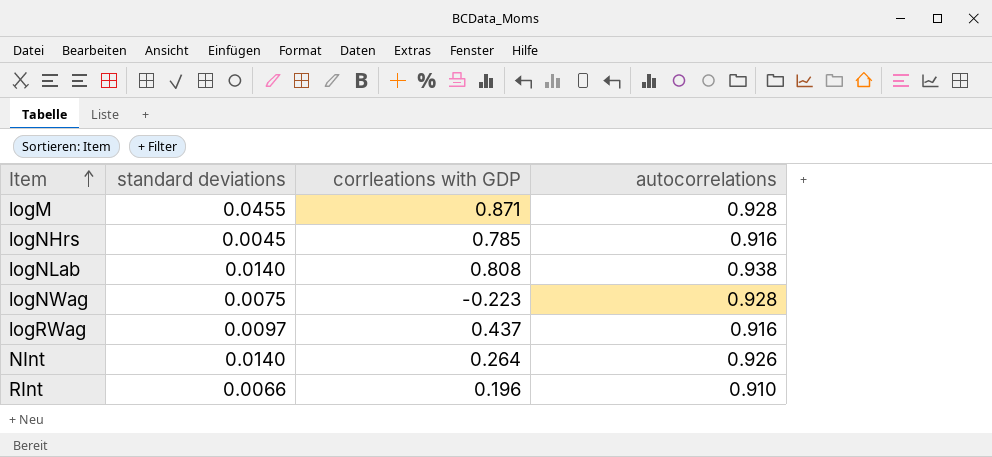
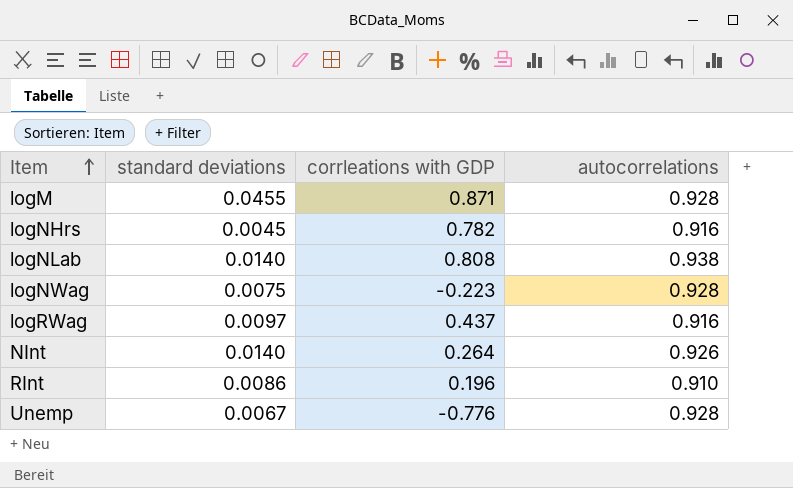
logNHrs | corrleations with GDP: 0.785 -> 0.782
RInt | standard deviations: 0.0066 -> 0.0086
row Unemp: none -> 0.0067 | -0.776 | 0.928

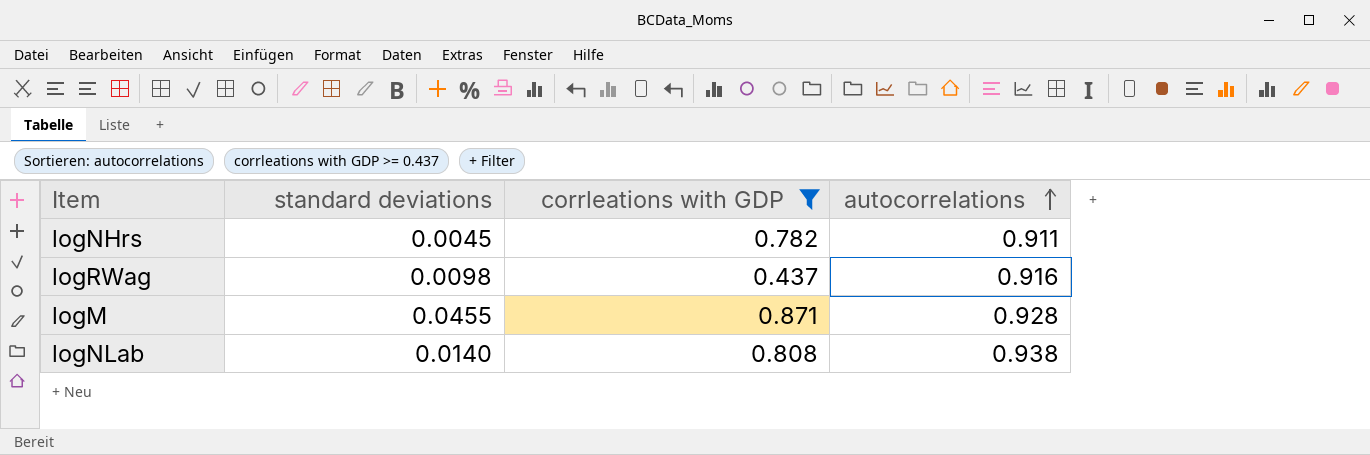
filter: none -> corrleations with GDP >= 0.437
row order: Item ascending -> autocorrelations ascending
logNHrs | autocorrelations: 0.916 -> 0.911
logRWag | standard deviations: 0.0097 -> 0.0098

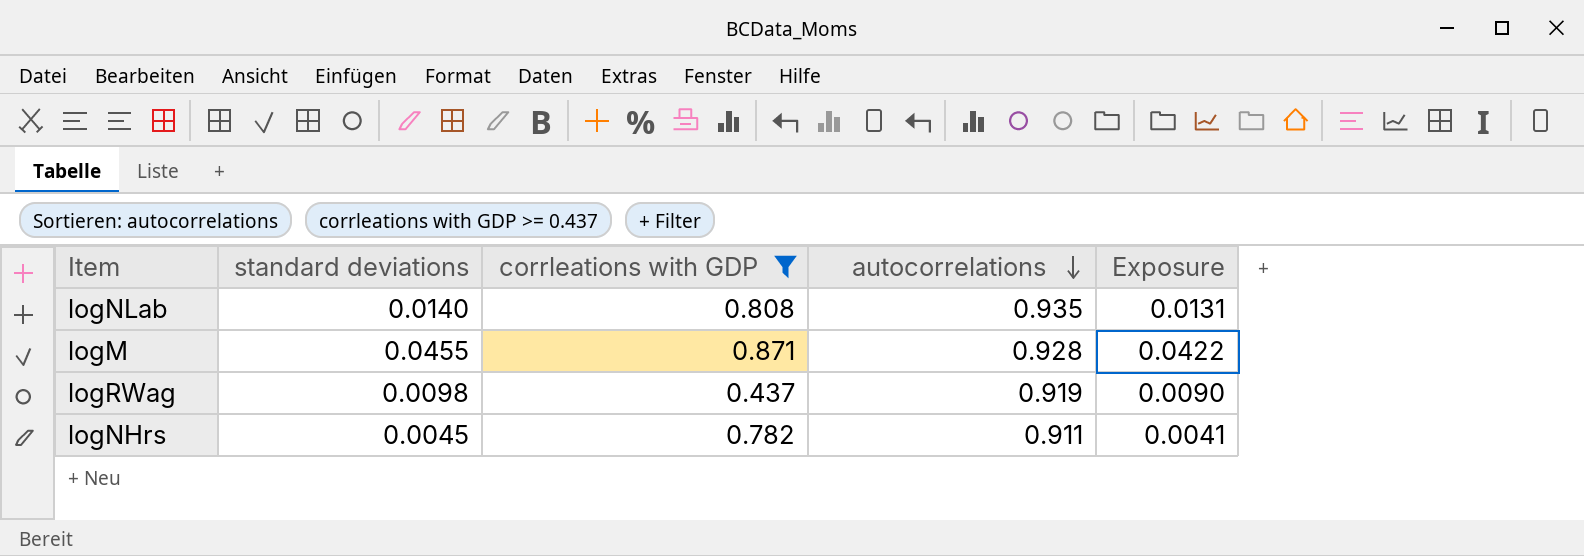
row order: autocorrelations ascending -> autocorrelations descending
column Exposure | formula: none -> [standard deviations] * [autocorrelations]
logNLab | autocorrelations: 0.938 -> 0.935
logRWag | autocorrelations: 0.916 -> 0.919

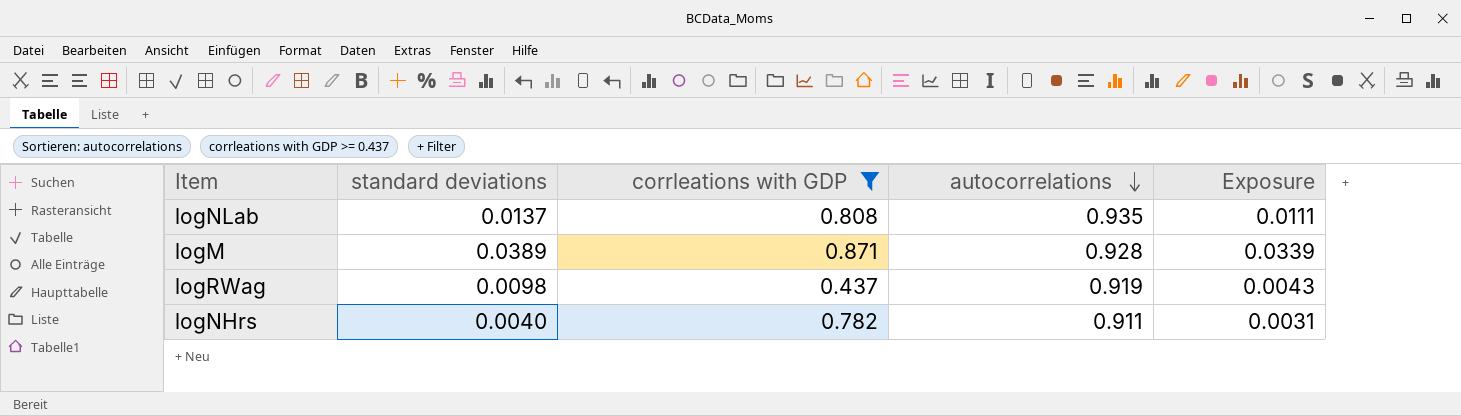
column Exposure | formula: [standard deviations] * [autocorrelations] -> [standard deviations] * [corrleations with GDP]
logNLab | standard deviations: 0.0140 -> 0.0137
logM | standard deviations: 0.0455 -> 0.0389
logNHrs | standard deviations: 0.0045 -> 0.0040

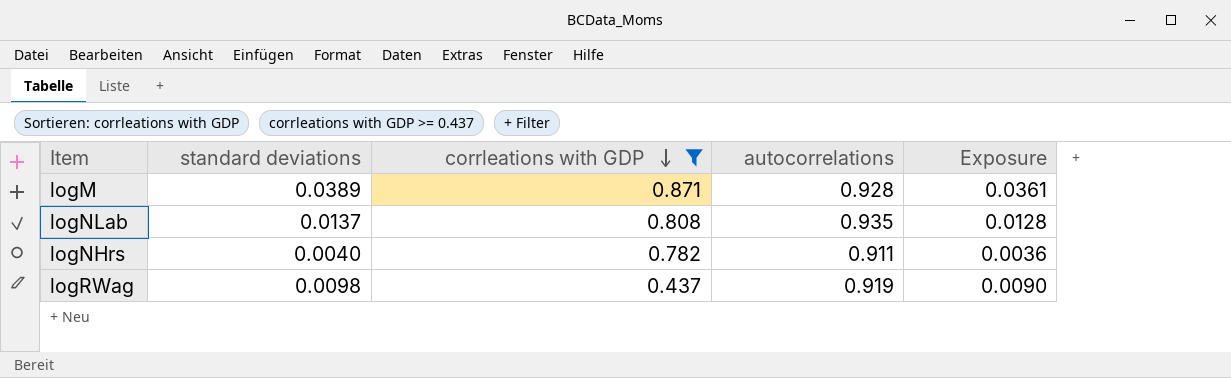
row order: autocorrelations descending -> corrleations with GDP descending
column Exposure | formula: [standard deviations] * [corrleations with GDP] -> [standard deviations] * [autocorrelations]

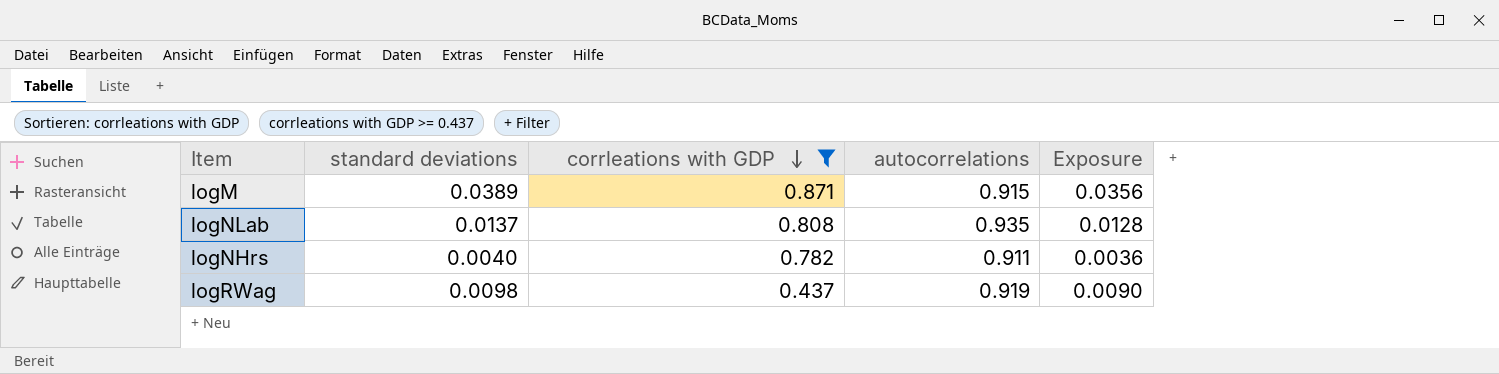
logM | autocorrelations: 0.928 -> 0.915
logM | Exposure: 0.0361 -> 0.0356

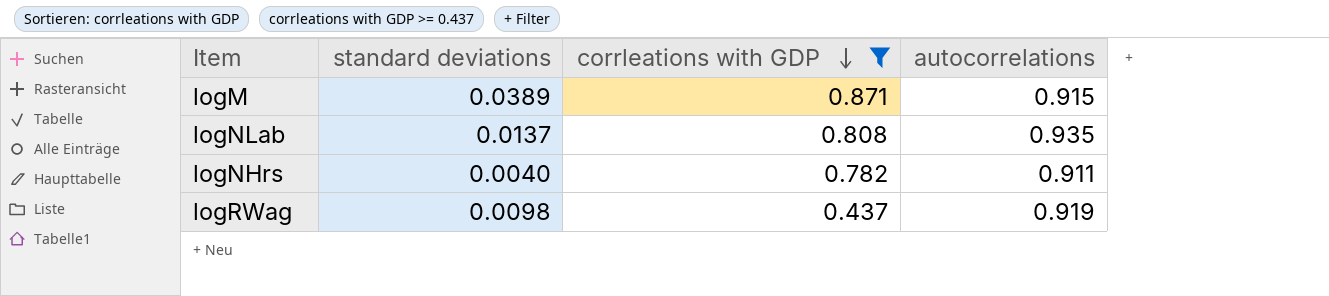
column Exposure | formula: [standard deviations] * [autocorrelations] -> none

